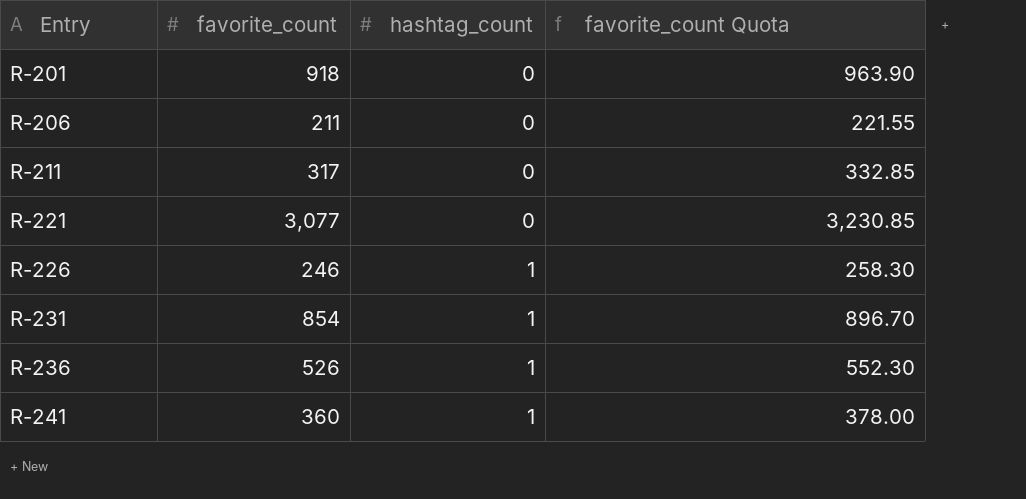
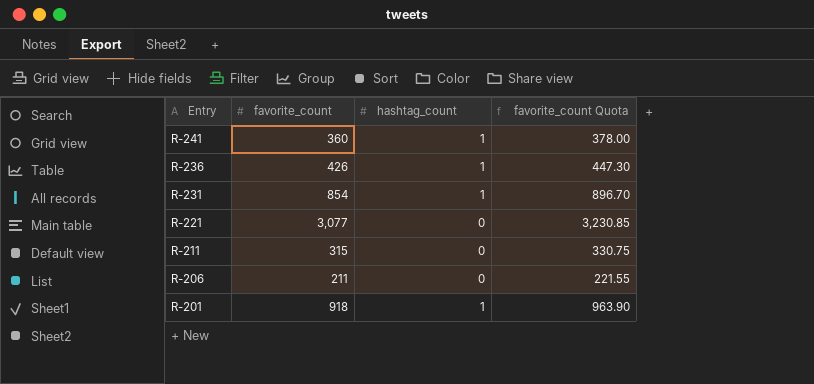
row order: Entry ascending -> Entry descending
row R-226: 246 | 1 | 258.30 -> none
R-236 | favorite_count: 526 -> 426
R-236 | favorite_count Quota: 552.30 -> 447.30
R-211 | favorite_count: 317 -> 315
R-211 | favorite_count Quota: 332.85 -> 330.75
R-201 | hashtag_count: 0 -> 1

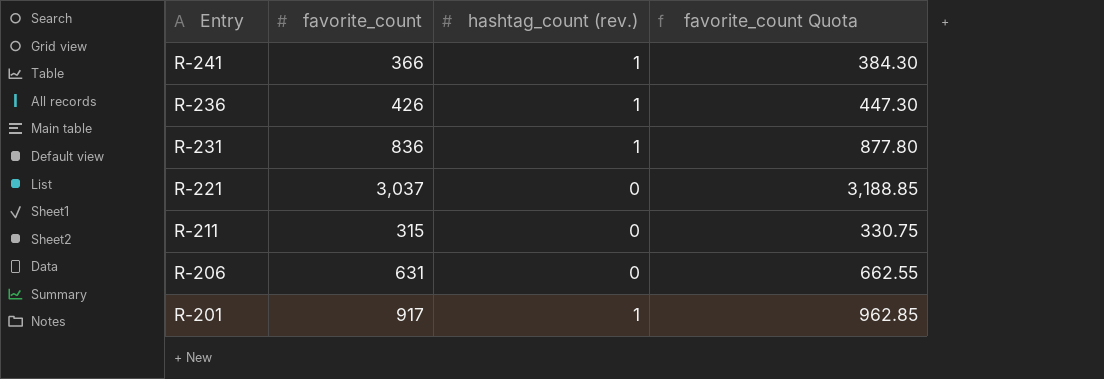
column name: hashtag_count -> hashtag_count (rev.)
R-241 | favorite_count: 360 -> 366
R-241 | favorite_count Quota: 378.00 -> 384.30
R-231 | favorite_count: 854 -> 836
R-231 | favorite_count Quota: 896.70 -> 877.80
R-221 | favorite_count: 3,077 -> 3,037
R-221 | favorite_count Quota: 3,230.85 -> 3,188.85
R-206 | favorite_count: 211 -> 631
R-206 | favorite_count Quota: 221.55 -> 662.55
R-201 | favorite_count: 918 -> 917
R-201 | favorite_count Quota: 963.90 -> 962.85

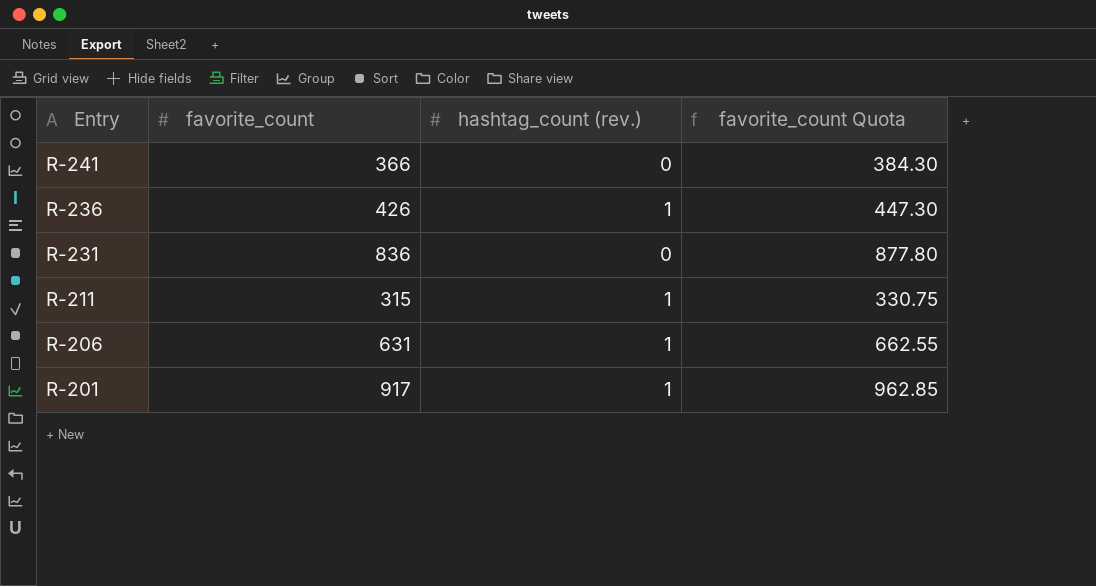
row R-221: 3,037 | 0 | 3,188.85 -> none
R-241 | hashtag_count (rev.): 1 -> 0
R-231 | hashtag_count (rev.): 1 -> 0
R-211 | hashtag_count (rev.): 0 -> 1
R-206 | hashtag_count (rev.): 0 -> 1

